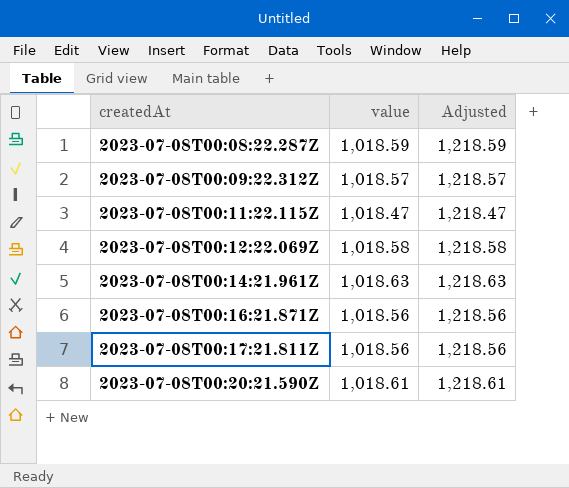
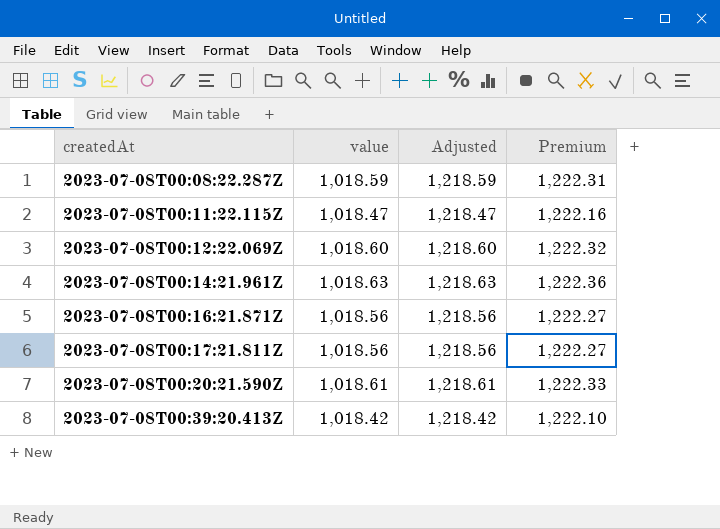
column Premium | formula: none -> [value] * 1.2
row 2023-07-08T00:09:22.312Z: 1,018.57 | 1,218.57 -> none
2023-07-08T00:12:22.069Z | value: 1,018.58 -> 1,018.60
2023-07-08T00:12:22.069Z | Adjusted: 1,218.58 -> 1,218.60
row 2023-07-08T00:39:20.413Z: none -> 1,018.42 | 1,218.42 | 1,222.10

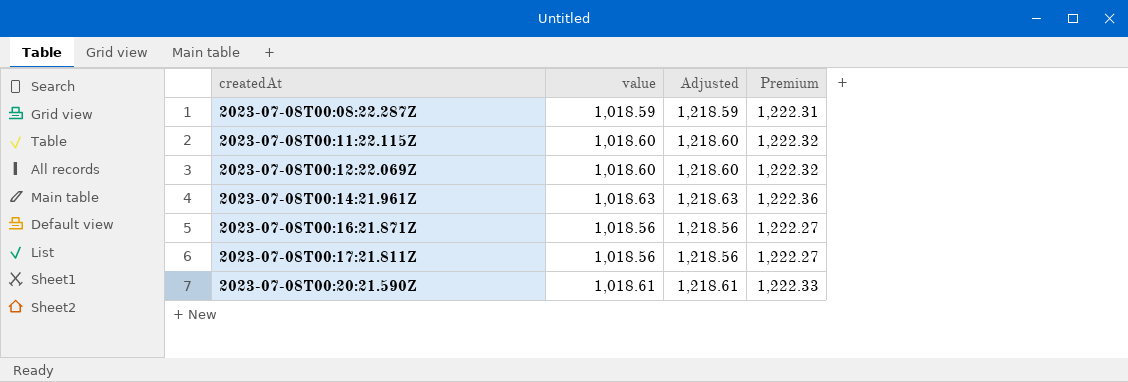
row 2023-07-08T00:39:20.413Z: 1,018.42 | 1,218.42 | 1,222.10 -> none
2023-07-08T00:11:22.115Z | value: 1,018.47 -> 1,018.60
2023-07-08T00:11:22.115Z | Adjusted: 1,218.47 -> 1,218.60
2023-07-08T00:11:22.115Z | Premium: 1,222.16 -> 1,222.32

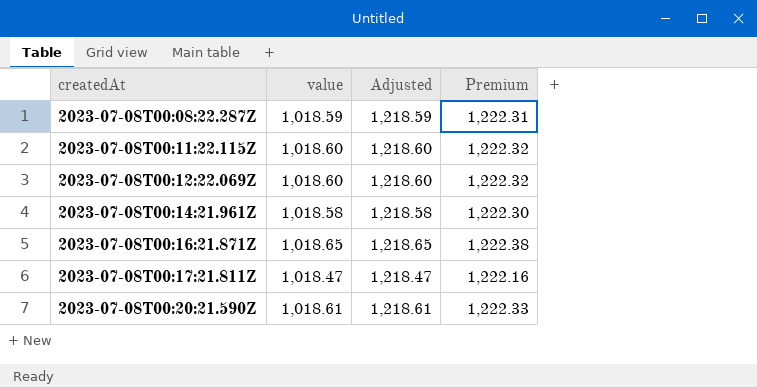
2023-07-08T00:14:21.961Z | value: 1,018.63 -> 1,018.58
2023-07-08T00:14:21.961Z | Adjusted: 1,218.63 -> 1,218.58
2023-07-08T00:14:21.961Z | Premium: 1,222.36 -> 1,222.30
2023-07-08T00:16:21.871Z | value: 1,018.56 -> 1,018.65
2023-07-08T00:16:21.871Z | Adjusted: 1,218.56 -> 1,218.65
2023-07-08T00:16:21.871Z | Premium: 1,222.27 -> 1,222.38
2023-07-08T00:17:21.811Z | value: 1,018.56 -> 1,018.47
2023-07-08T00:17:21.811Z | Adjusted: 1,218.56 -> 1,218.47
2023-07-08T00:17:21.811Z | Premium: 1,222.27 -> 1,222.16

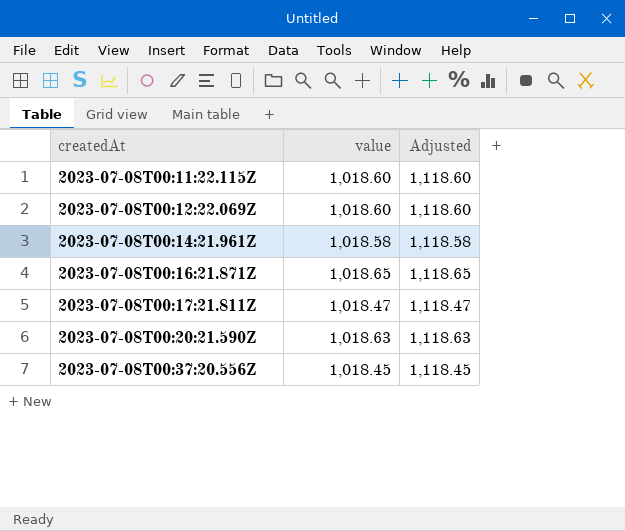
column Premium | formula: [value] * 1.2 -> none
column Adjusted | formula: [value] + 200 -> [value] + 100
row 2023-07-08T00:08:22.287Z: 1,018.59 | 1,218.59 | 1,222.31 -> none
2023-07-08T00:20:21.590Z | value: 1,018.61 -> 1,018.63
row 2023-07-08T00:37:20.556Z: none -> 1,018.45 | 1,118.45

